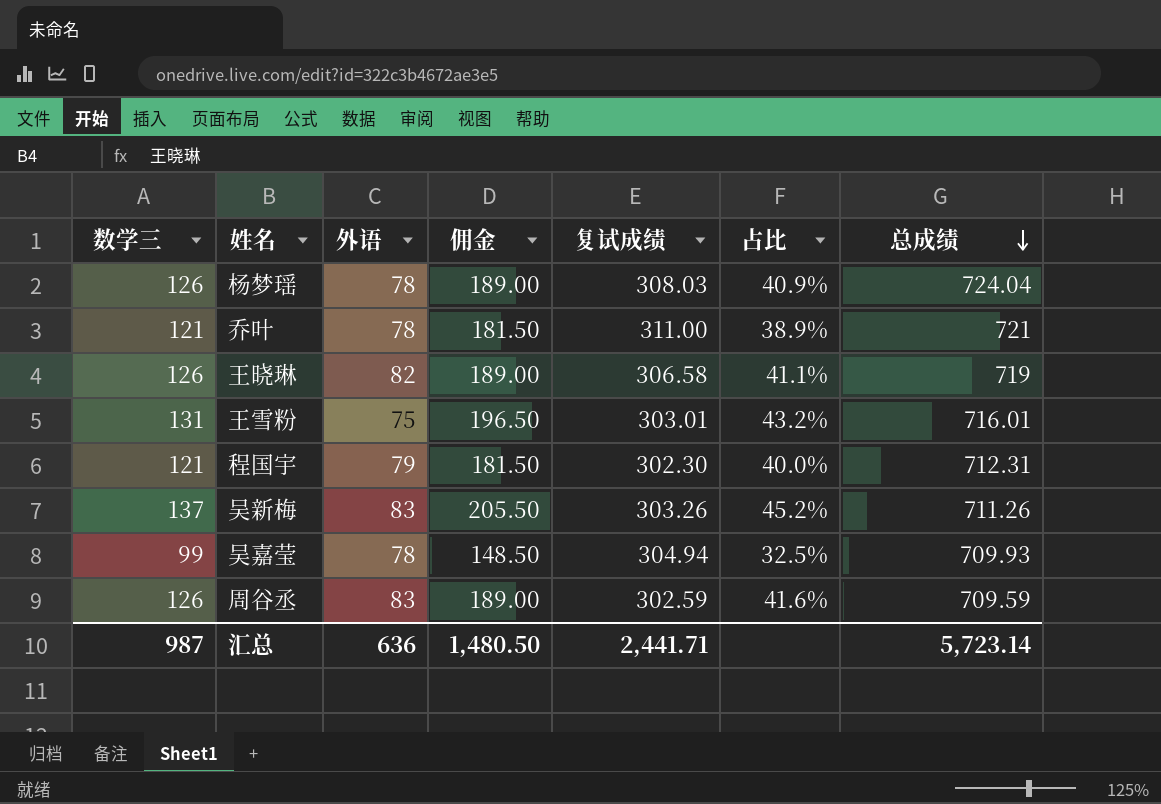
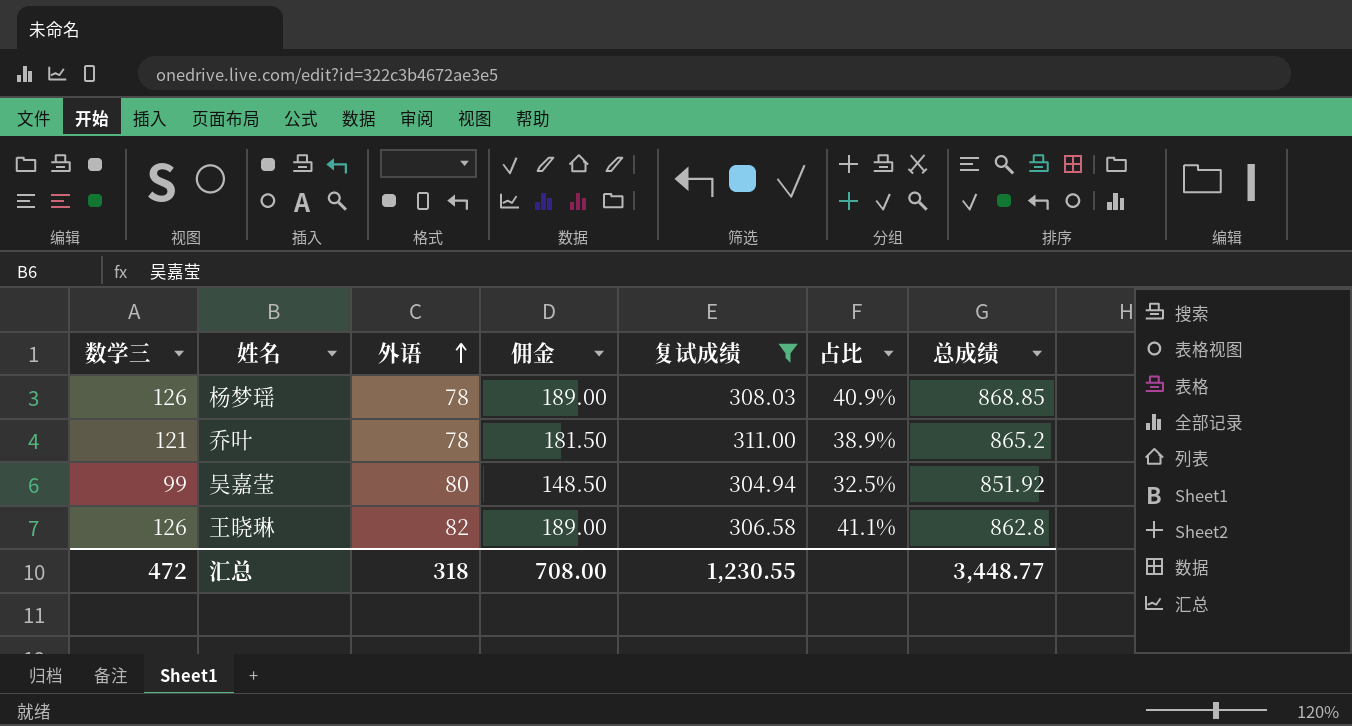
filter: none -> 复试成绩 >= 304.94
row order: 总成绩 descending -> 外语 ascending
杨梦瑶 | 总成绩: 724.04 -> 868.85
乔叶 | 总成绩: 721 -> 865.2
吴嘉莹 | 外语: 78 -> 80
吴嘉莹 | 总成绩: 709.93 -> 851.92
王晓琳 | 总成绩: 719 -> 862.8
汇总 | 数学三: 987 -> 472
汇总 | 外语: 636 -> 318
汇总 | 佣金: 1,480.50 -> 708.00
汇总 | 复试成绩: 2,441.71 -> 1,230.55
汇总 | 总成绩: 5,723.14 -> 3,448.77

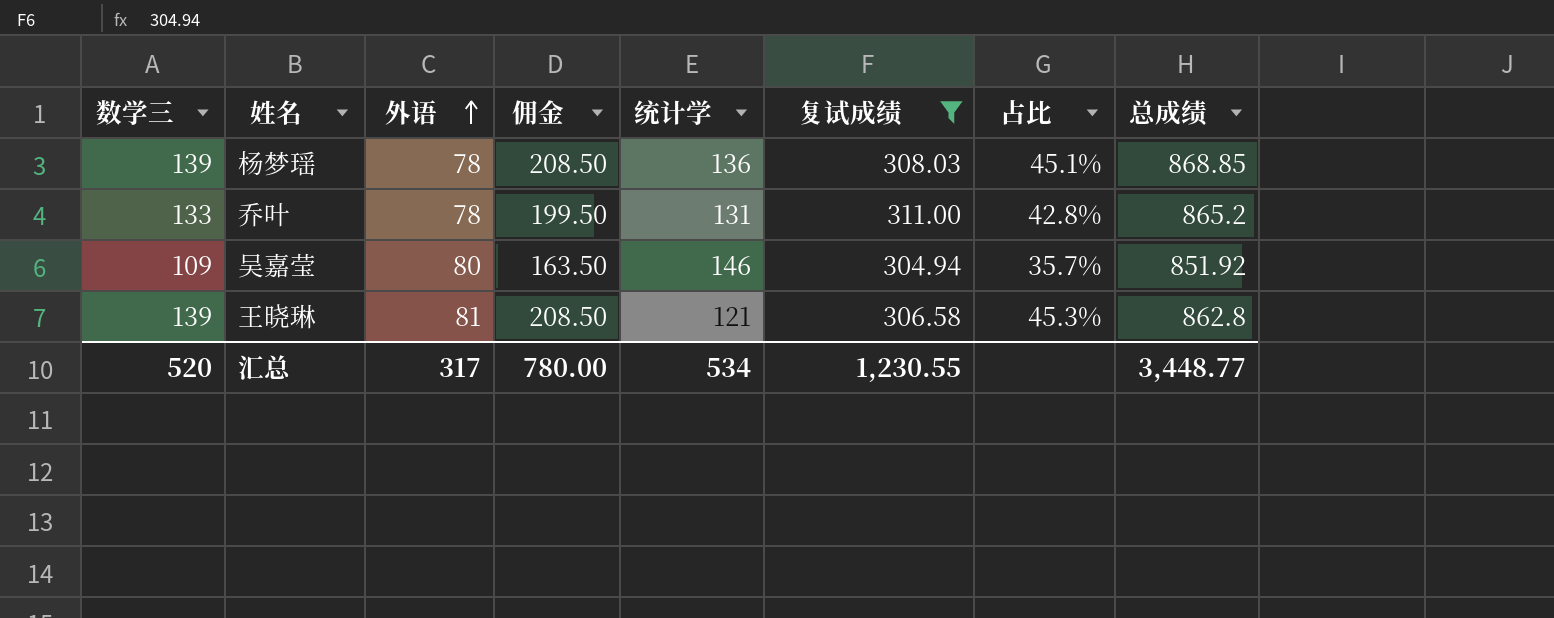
column 统计学 | position: none -> 5
杨梦瑶 | 数学三: 126 -> 139
杨梦瑶 | 佣金: 189.00 -> 208.50
杨梦瑶 | 占比: 40.9% -> 45.1%
乔叶 | 数学三: 121 -> 133
乔叶 | 佣金: 181.50 -> 199.50
乔叶 | 占比: 38.9% -> 42.8%
吴嘉莹 | 数学三: 99 -> 109
吴嘉莹 | 佣金: 148.50 -> 163.50
吴嘉莹 | 占比: 32.5% -> 35.7%
王晓琳 | 数学三: 126 -> 139
王晓琳 | 外语: 82 -> 81
王晓琳 | 佣金: 189.00 -> 208.50
王晓琳 | 占比: 41.1% -> 45.3%
汇总 | 数学三: 472 -> 520
汇总 | 外语: 318 -> 317
汇总 | 佣金: 708.00 -> 780.00

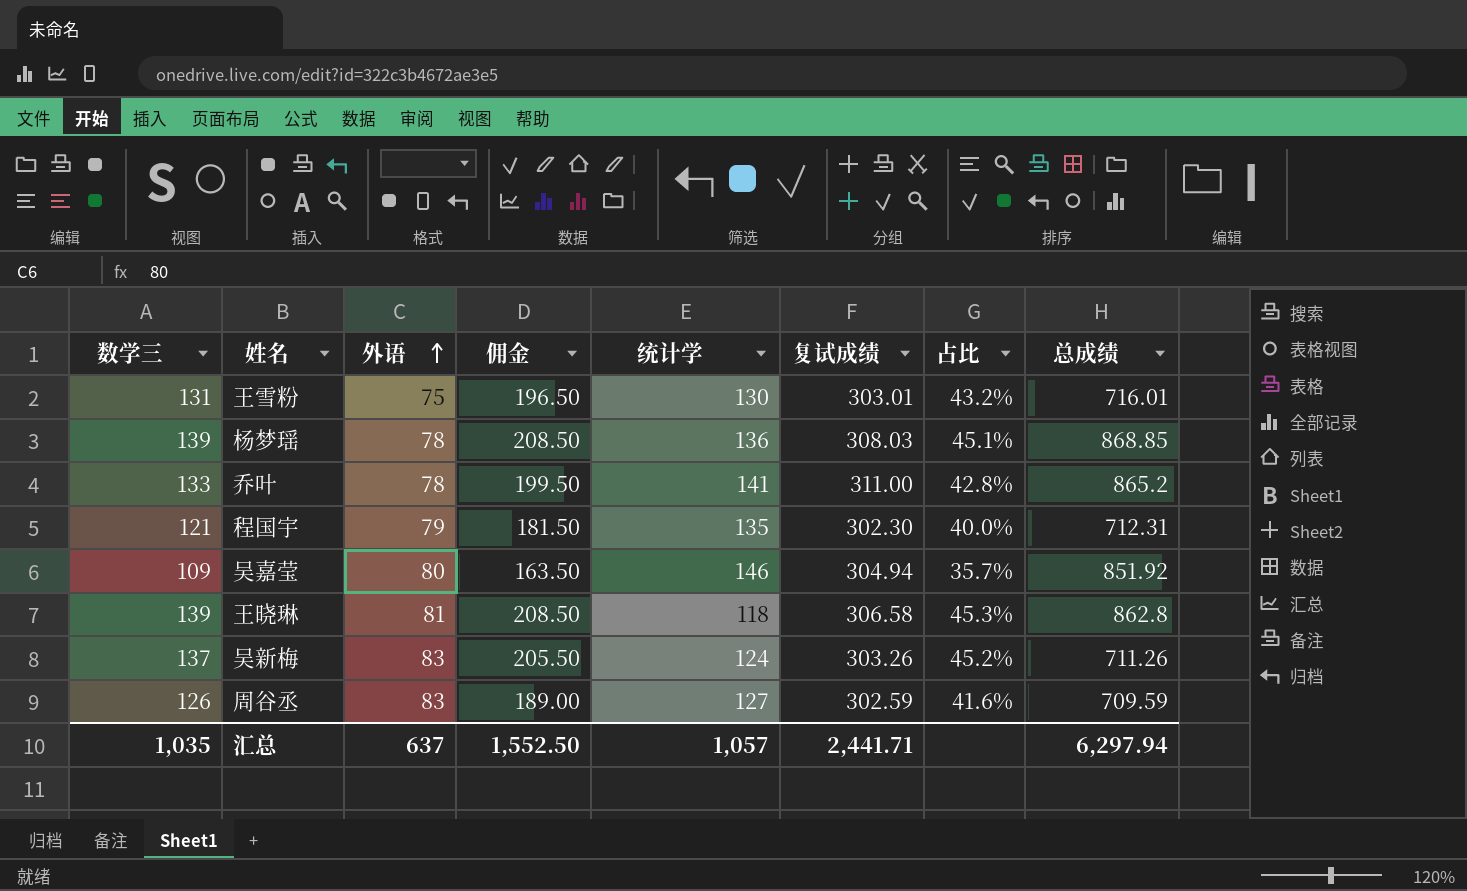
filter: 复试成绩 >= 304.94 -> none
乔叶 | 统计学: 131 -> 141
王晓琳 | 统计学: 121 -> 118
汇总 | 数学三: 520 -> 1,035
汇总 | 外语: 317 -> 637
汇总 | 佣金: 780.00 -> 1,552.50
汇总 | 统计学: 534 -> 1,057
汇总 | 复试成绩: 1,230.55 -> 2,441.71
汇总 | 总成绩: 3,448.77 -> 6,297.94

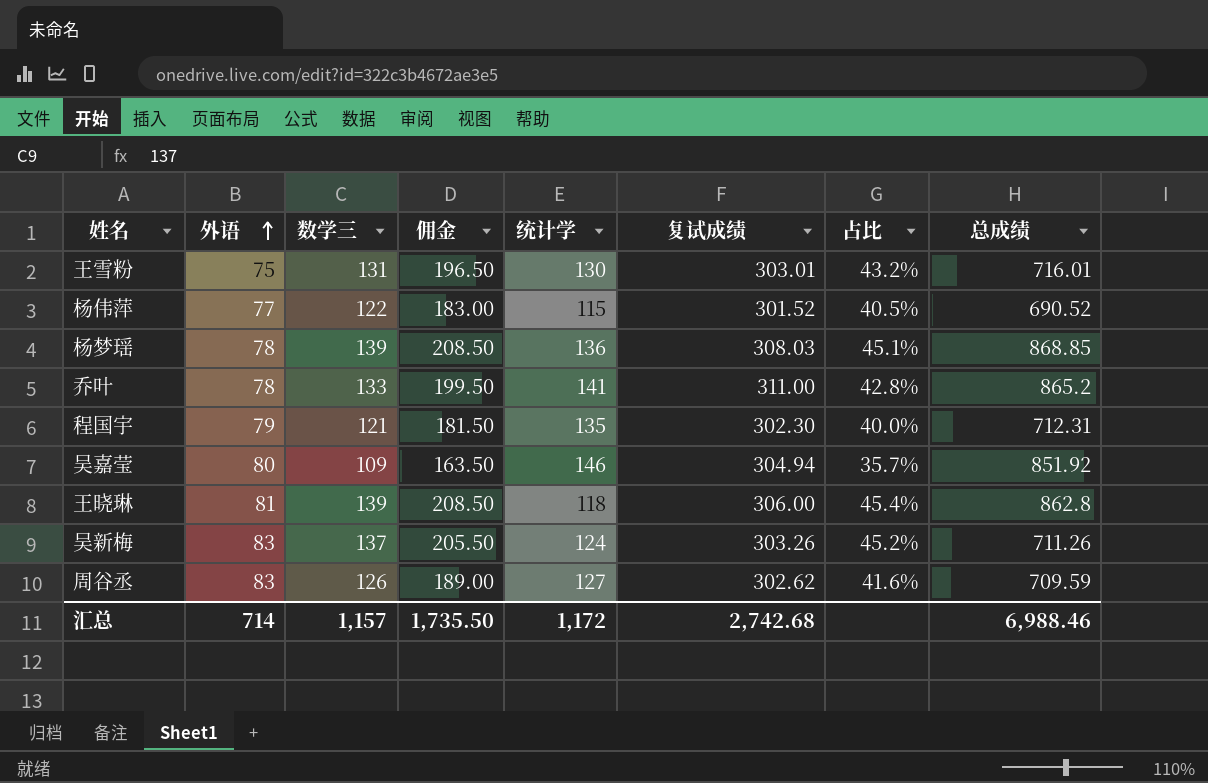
column 数学三 | position: 1 -> 3
row 杨伟萍: none -> 77 | 122 | 183.00 | 115 | 301.52 | 40.5% | 690.52
王晓琳 | 复试成绩: 306.58 -> 306.00
王晓琳 | 占比: 45.3% -> 45.4%
周谷丞 | 复试成绩: 302.59 -> 302.62
汇总 | 外语: 637 -> 714
汇总 | 数学三: 1,035 -> 1,157
汇总 | 佣金: 1,552.50 -> 1,735.50
汇总 | 统计学: 1,057 -> 1,172
汇总 | 复试成绩: 2,441.71 -> 2,742.68
汇总 | 总成绩: 6,297.94 -> 6,988.46

